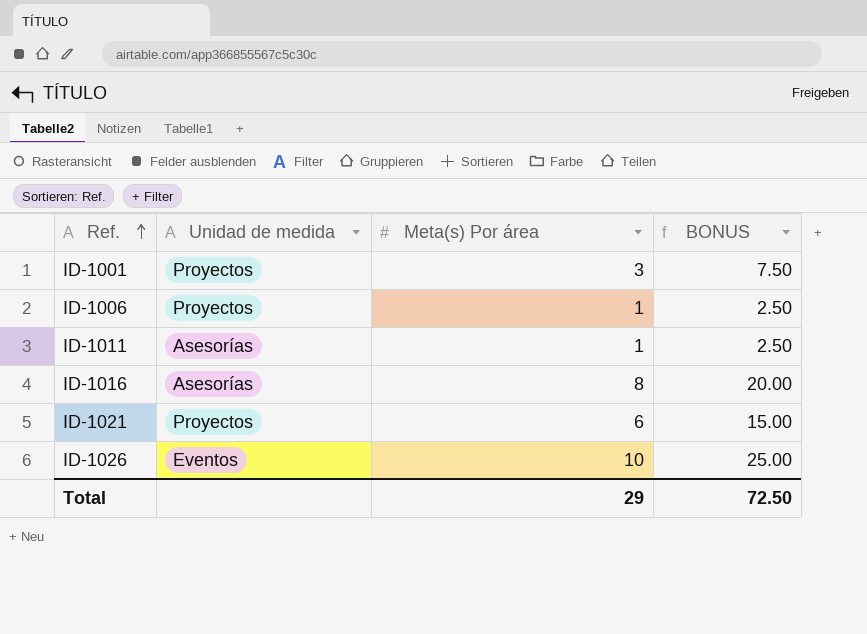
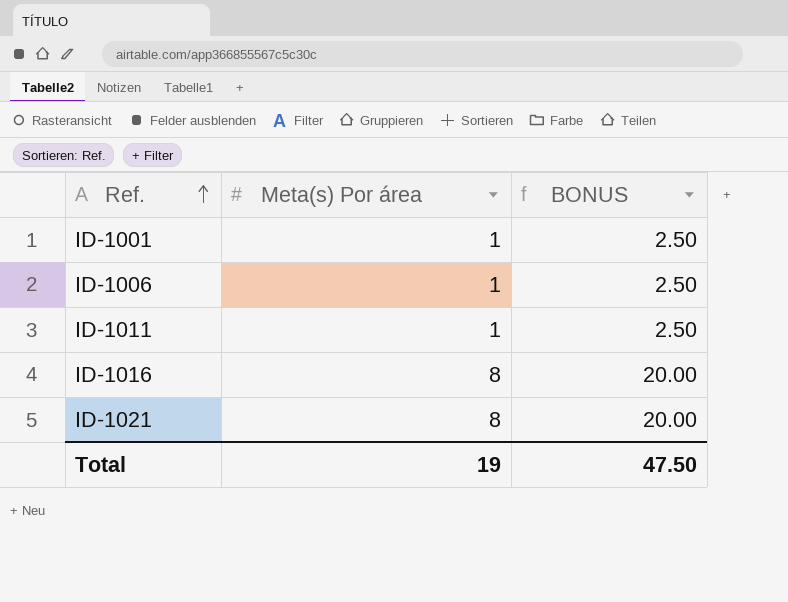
column Unidad de medida | position: 2 -> none
row ID-1026: Eventos | 10 | 25.00 -> none
ID-1001 | Meta(s) Por área: 3 -> 1
ID-1001 | BONUS: 7.50 -> 2.50
ID-1021 | Meta(s) Por área: 6 -> 8
ID-1021 | BONUS: 15.00 -> 20.00
Total | Meta(s) Por área: 29 -> 19
Total | BONUS: 72.50 -> 47.50

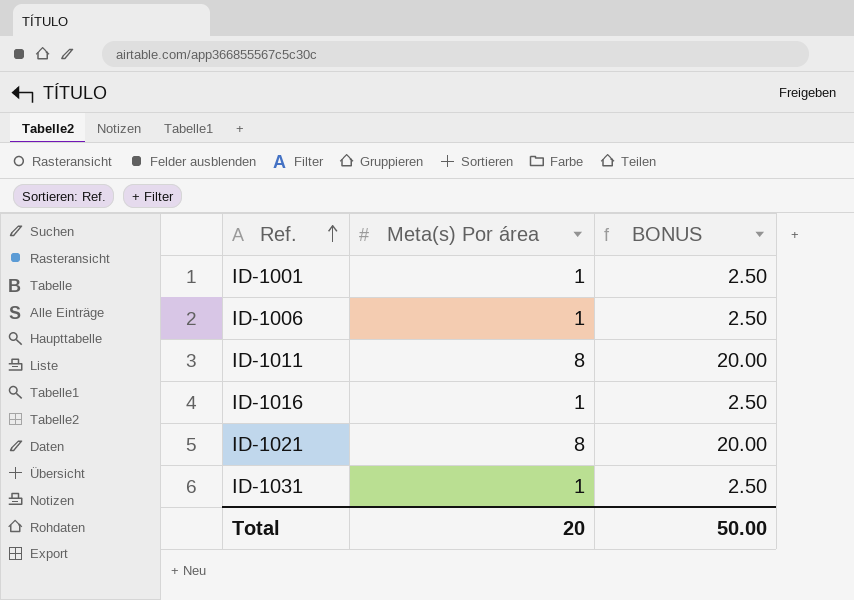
ID-1011 | Meta(s) Por área: 1 -> 8
ID-1011 | BONUS: 2.50 -> 20.00
ID-1016 | Meta(s) Por área: 8 -> 1
ID-1016 | BONUS: 20.00 -> 2.50
row ID-1031: none -> 1 | 2.50
Total | Meta(s) Por área: 19 -> 20
Total | BONUS: 47.50 -> 50.00

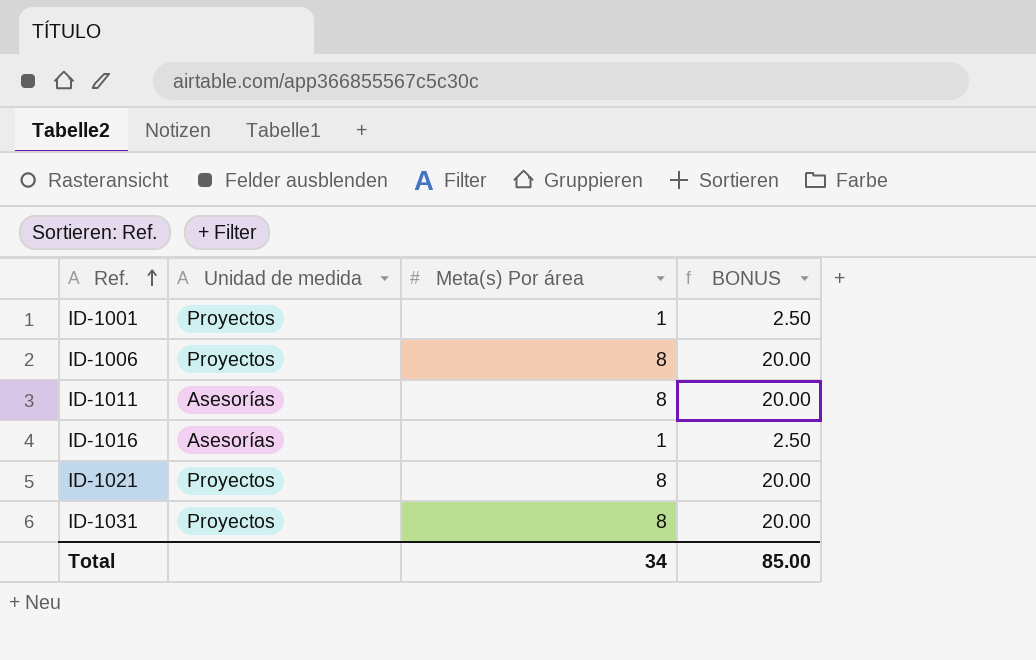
column Unidad de medida | position: none -> 2
ID-1006 | Meta(s) Por área: 1 -> 8
ID-1006 | BONUS: 2.50 -> 20.00
ID-1031 | Meta(s) Por área: 1 -> 8
ID-1031 | BONUS: 2.50 -> 20.00
Total | Meta(s) Por área: 20 -> 34
Total | BONUS: 50.00 -> 85.00

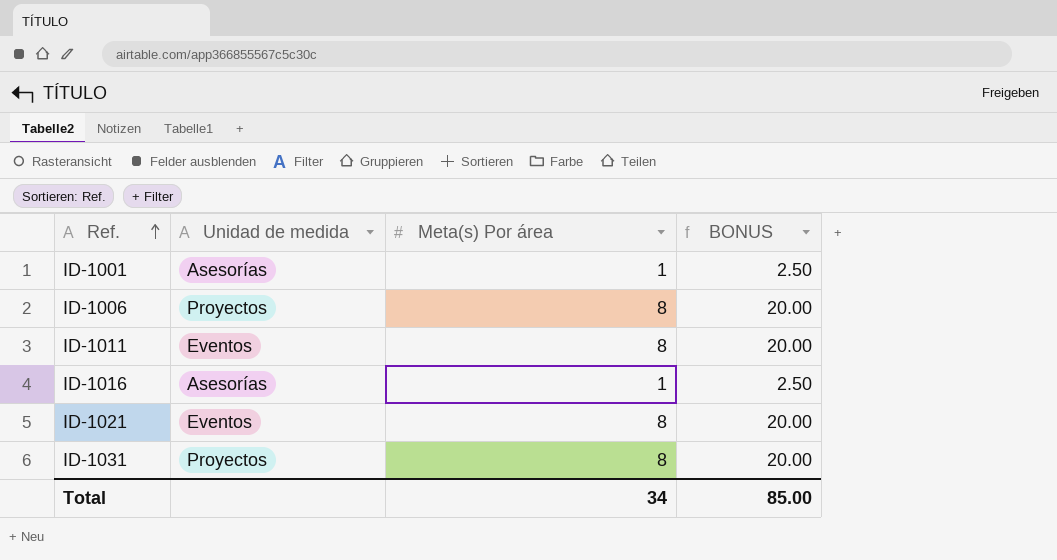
ID-1001 | Unidad de medida: Proyectos -> Asesorías
ID-1011 | Unidad de medida: Asesorías -> Eventos
ID-1021 | Unidad de medida: Proyectos -> Eventos

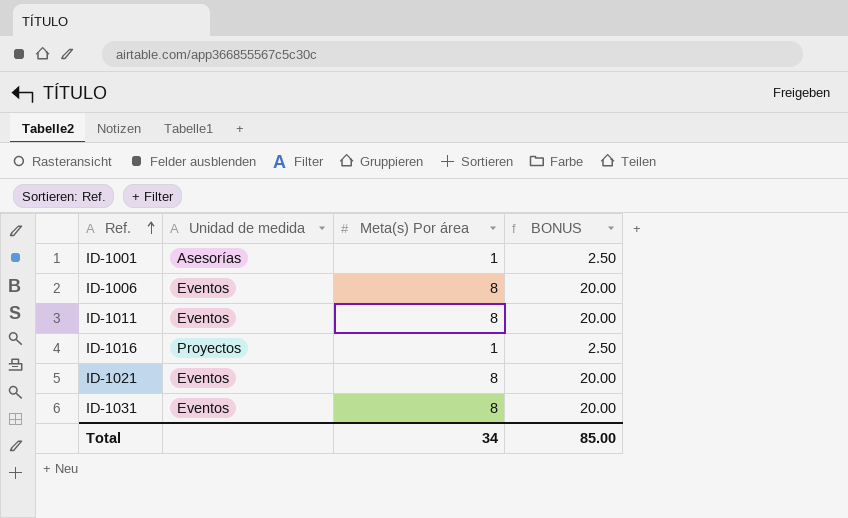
ID-1006 | Unidad de medida: Proyectos -> Eventos
ID-1016 | Unidad de medida: Asesorías -> Proyectos
ID-1031 | Unidad de medida: Proyectos -> Eventos

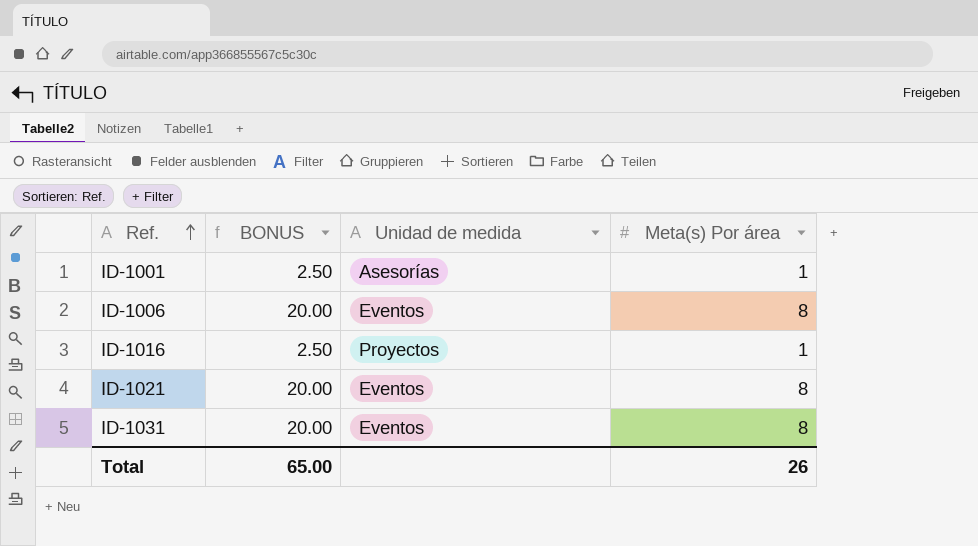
column BONUS | position: 4 -> 2
row ID-1011: Eventos | 8 | 20.00 -> none
Total | BONUS: 85.00 -> 65.00
Total | Meta(s) Por área: 34 -> 26

